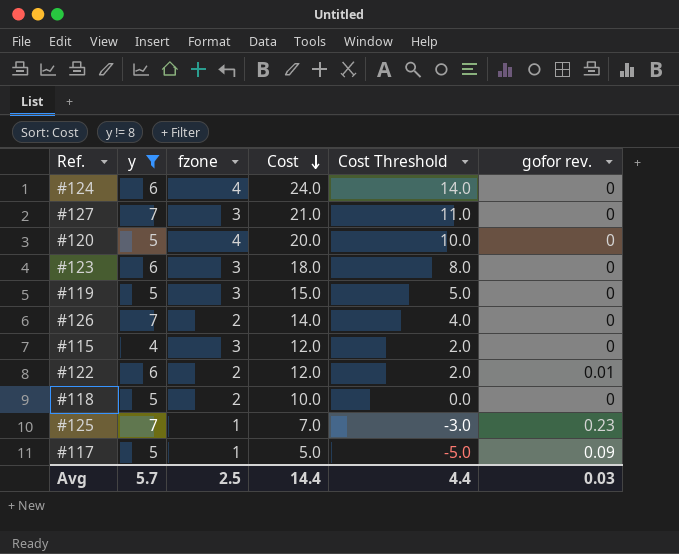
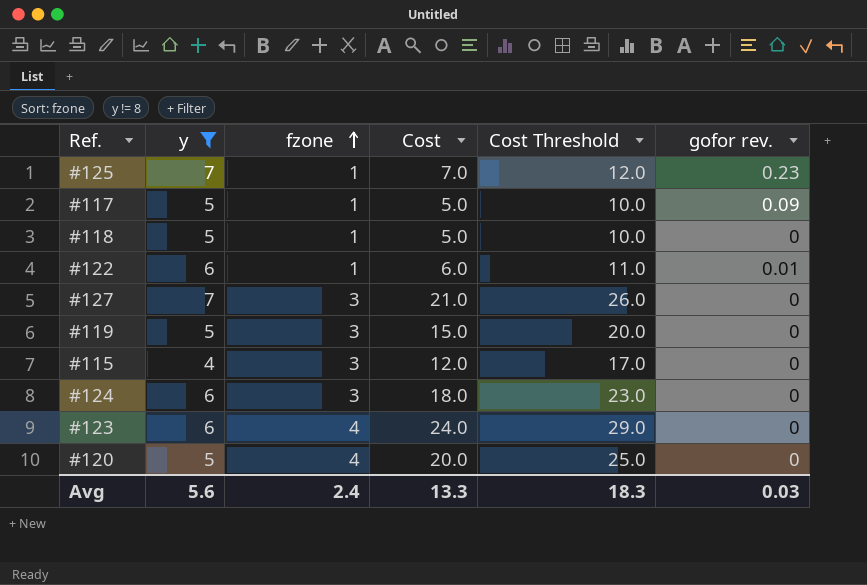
row order: Cost descending -> fzone ascending
column Cost Threshold | formula: [Cost] - 10 -> [Cost] + 5
row #126: 7 | 2 | 14.0 | 4.0 | 0 -> none
#118 | fzone: 2 -> 1
#118 | Cost: 10.0 -> 5.0
#122 | fzone: 2 -> 1
#122 | Cost: 12.0 -> 6.0
#124 | fzone: 4 -> 3
#124 | Cost: 24.0 -> 18.0
#123 | fzone: 3 -> 4
#123 | Cost: 18.0 -> 24.0
Avg | y: 5.7 -> 5.6
Avg | fzone: 2.5 -> 2.4
Avg | Cost: 14.4 -> 13.3
Avg | Cost Threshold: 4.4 -> 18.3

